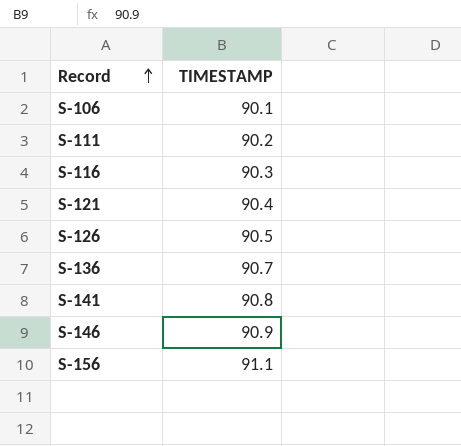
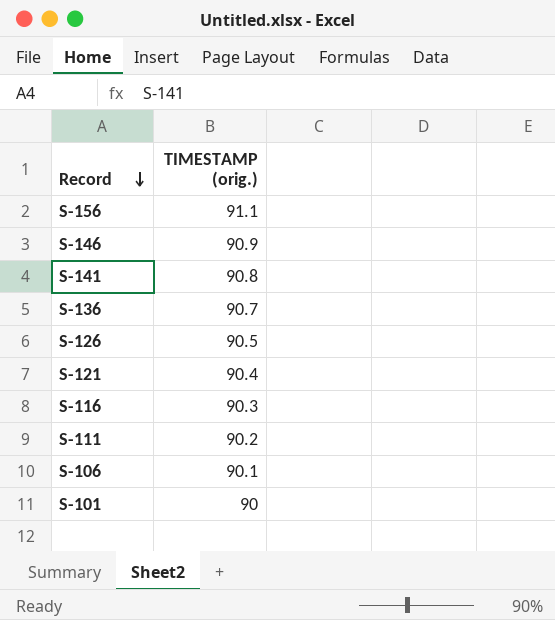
row order: Record ascending -> Record descending
column name: TIMESTAMP -> TIMESTAMP (orig.)
row S-101: none -> 90

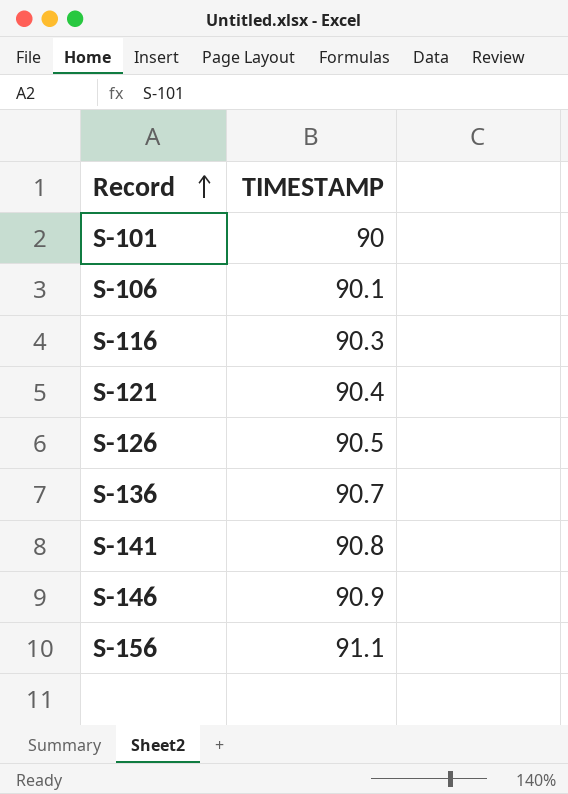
row order: Record descending -> Record ascending
column name: TIMESTAMP (orig.) -> TIMESTAMP
row S-111: 90.2 -> none

